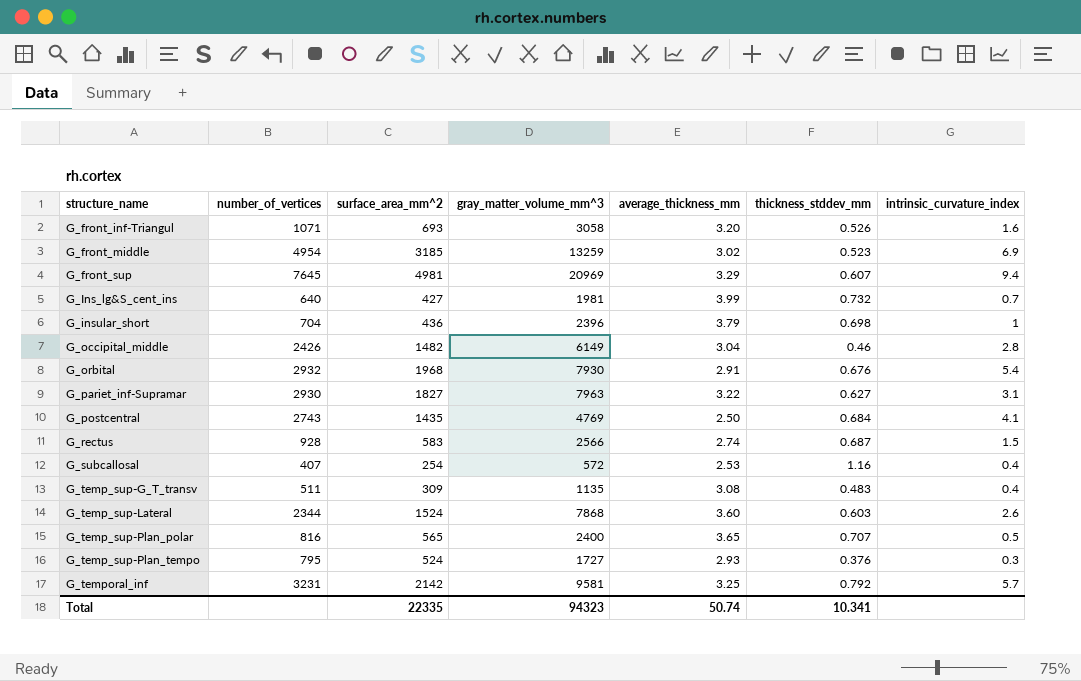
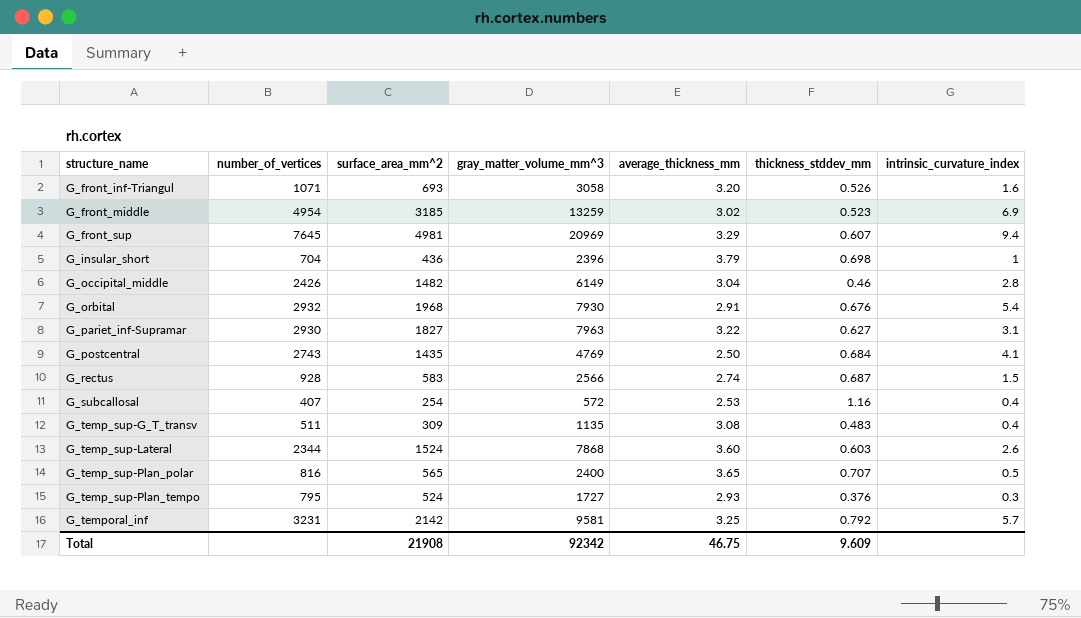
row G_Ins_lg&S_cent_ins: 640 | 427 | 1981 | 3.99 | 0.732 | 0.7 -> none
Total | surface_area_mm^2: 22335 -> 21908
Total | gray_matter_volume_mm^3: 94323 -> 92342
Total | average_thickness_mm: 50.74 -> 46.75
Total | thickness_stddev_mm: 10.341 -> 9.609

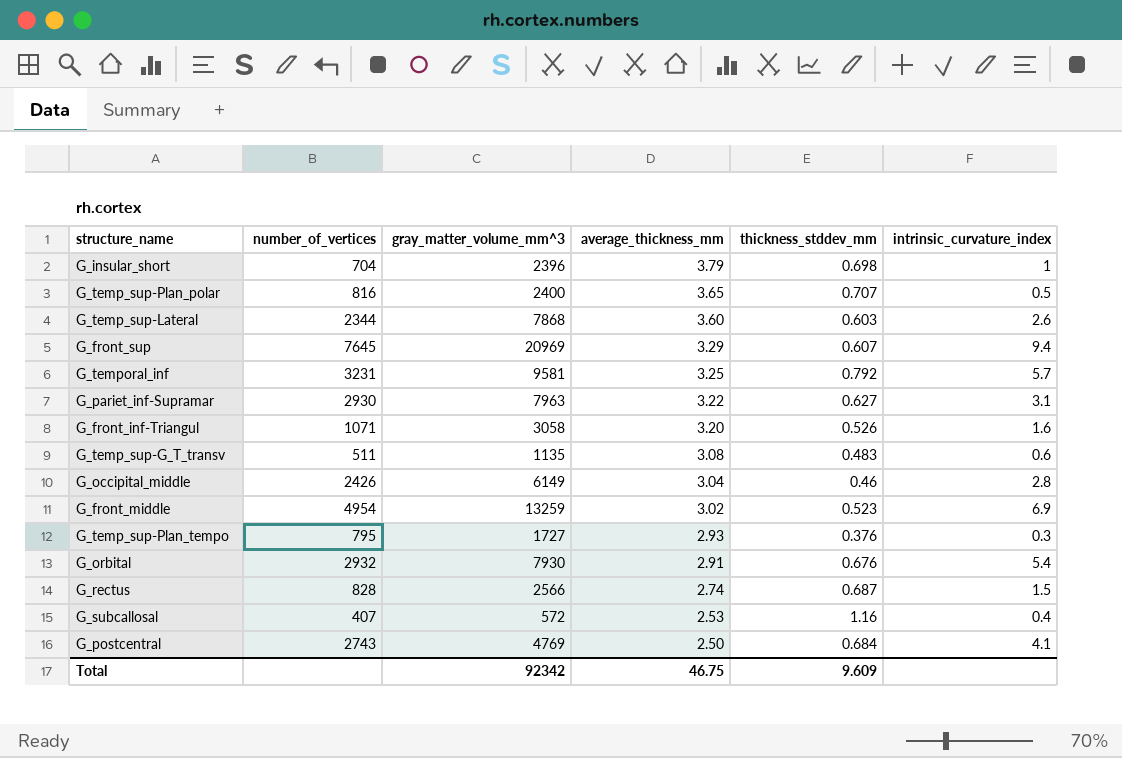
row order: structure_name ascending -> average_thickness_mm descending
column surface_area_mm^2 | position: 3 -> none
G_temp_sup-G_T_transv | intrinsic_curvature_index: 0.4 -> 0.6
G_rectus | number_of_vertices: 928 -> 828

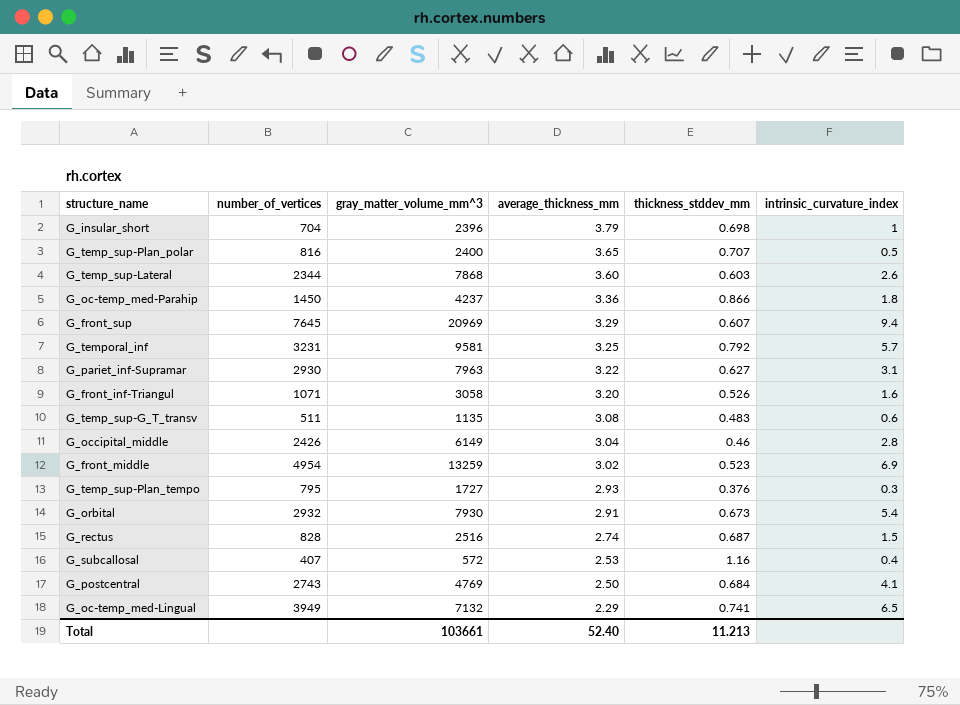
row G_oc-temp_med-Parahip: none -> 1450 | 4237 | 3.36 | 0.866 | 1.8
G_orbital | thickness_stddev_mm: 0.676 -> 0.673
G_rectus | gray_matter_volume_mm^3: 2566 -> 2516
row G_oc-temp_med-Lingual: none -> 3949 | 7132 | 2.29 | 0.741 | 6.5
Total | gray_matter_volume_mm^3: 92342 -> 103661
Total | average_thickness_mm: 46.75 -> 52.40
Total | thickness_stddev_mm: 9.609 -> 11.213

